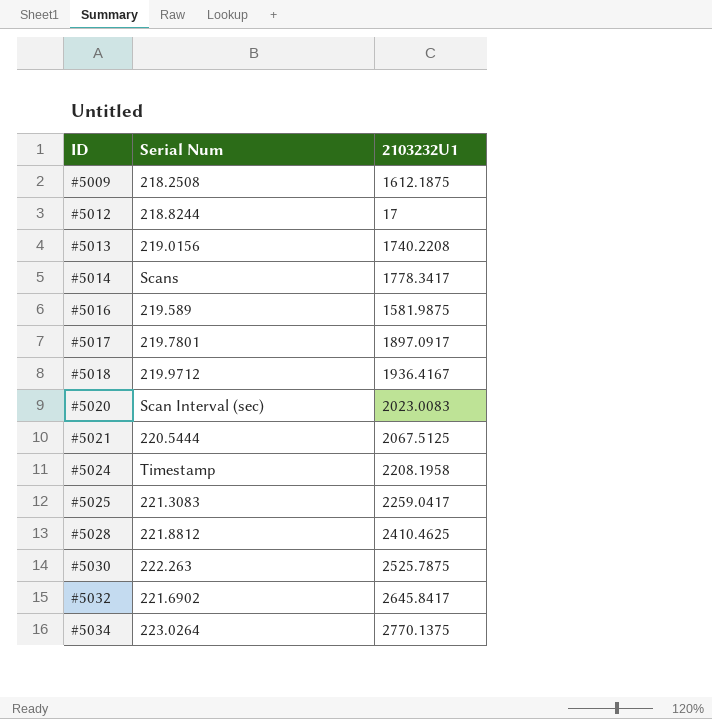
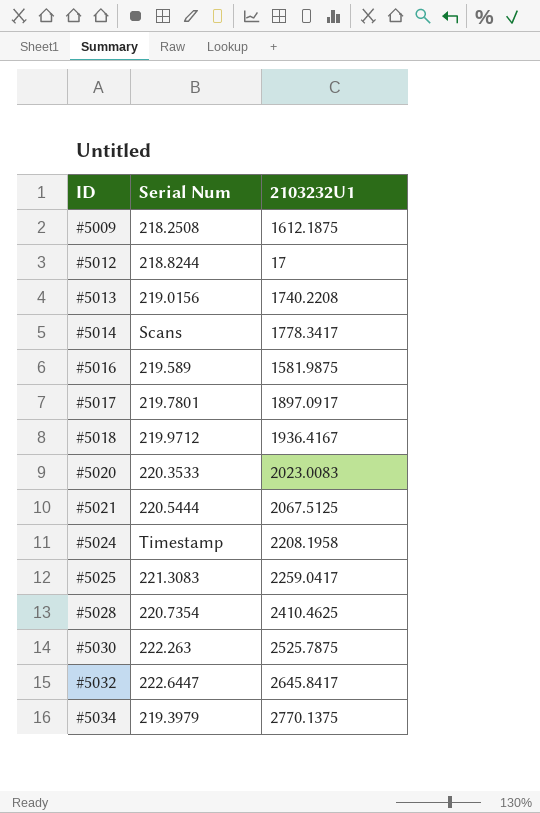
#5020 | Serial Num: Scan Interval (sec) -> 220.3533
#5028 | Serial Num: 221.8812 -> 220.7354
#5032 | Serial Num: 221.6902 -> 222.6447
#5034 | Serial Num: 223.0264 -> 219.3979

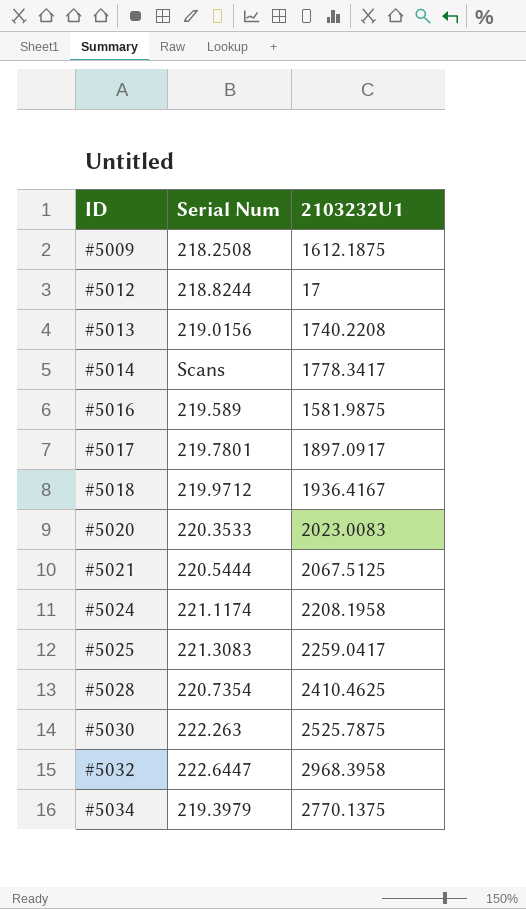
#5024 | Serial Num: Timestamp -> 221.1174
#5032 | 2103232U1: 2645.8417 -> 2968.3958

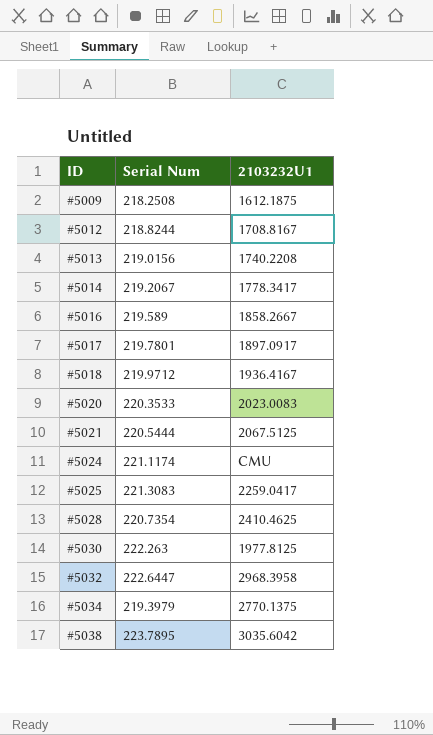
#5012 | 2103232U1: 17 -> 1708.8167
#5014 | Serial Num: Scans -> 219.2067
#5016 | 2103232U1: 1581.9875 -> 1858.2667
#5024 | 2103232U1: 2208.1958 -> CMU
#5030 | 2103232U1: 2525.7875 -> 1977.8125
row #5038: none -> 223.7895 | 3035.6042

